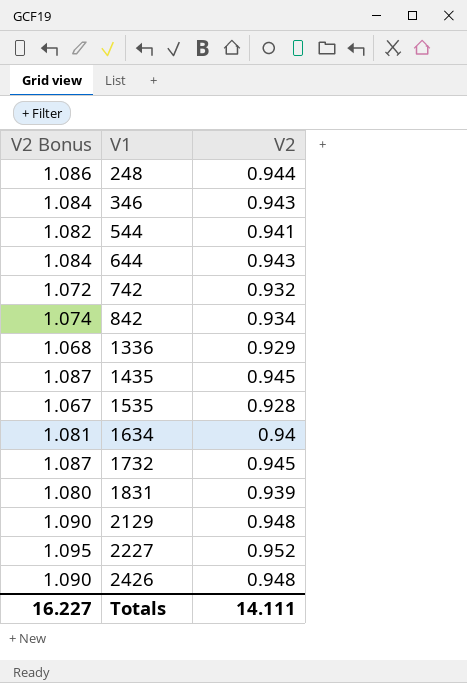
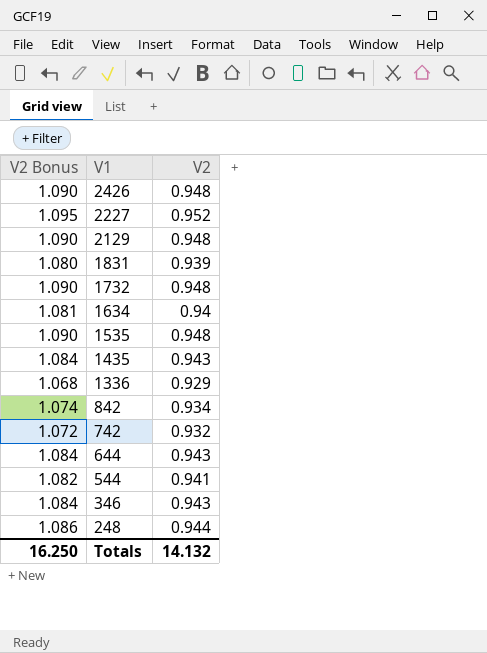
row order: V1 ascending -> V1 descending
1732 | V2 Bonus: 1.087 -> 1.090
1732 | V2: 0.945 -> 0.948
1535 | V2 Bonus: 1.067 -> 1.090
1535 | V2: 0.928 -> 0.948
1435 | V2 Bonus: 1.087 -> 1.084
1435 | V2: 0.945 -> 0.943
Totals | V2 Bonus: 16.227 -> 16.250
Totals | V2: 14.111 -> 14.132

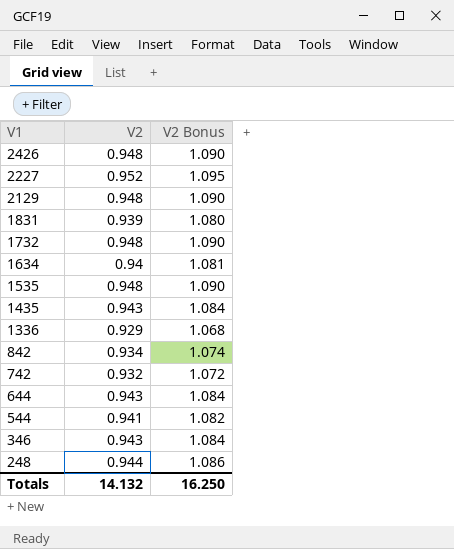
column V2 Bonus | position: 1 -> 3

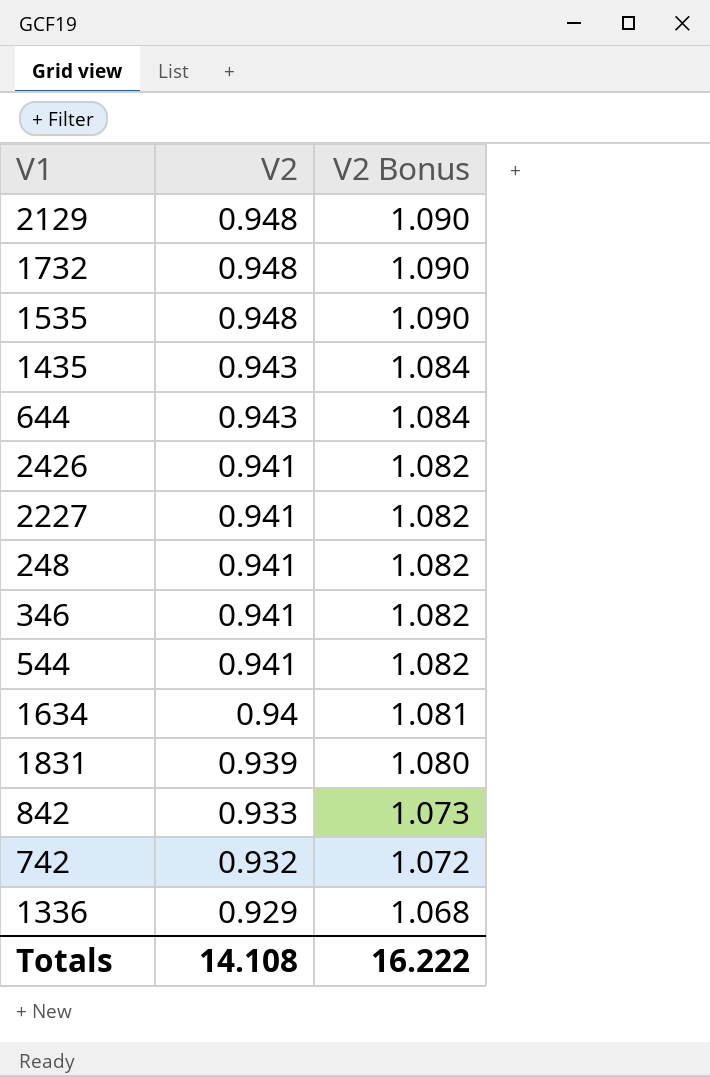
row order: V1 descending -> V2 descending
2426 | V2: 0.948 -> 0.941
2426 | V2 Bonus: 1.090 -> 1.082
2227 | V2: 0.952 -> 0.941
2227 | V2 Bonus: 1.095 -> 1.082
248 | V2: 0.944 -> 0.941
248 | V2 Bonus: 1.086 -> 1.082
346 | V2: 0.943 -> 0.941
346 | V2 Bonus: 1.084 -> 1.082
842 | V2: 0.934 -> 0.933
842 | V2 Bonus: 1.074 -> 1.073
Totals | V2: 14.132 -> 14.108
Totals | V2 Bonus: 16.250 -> 16.222

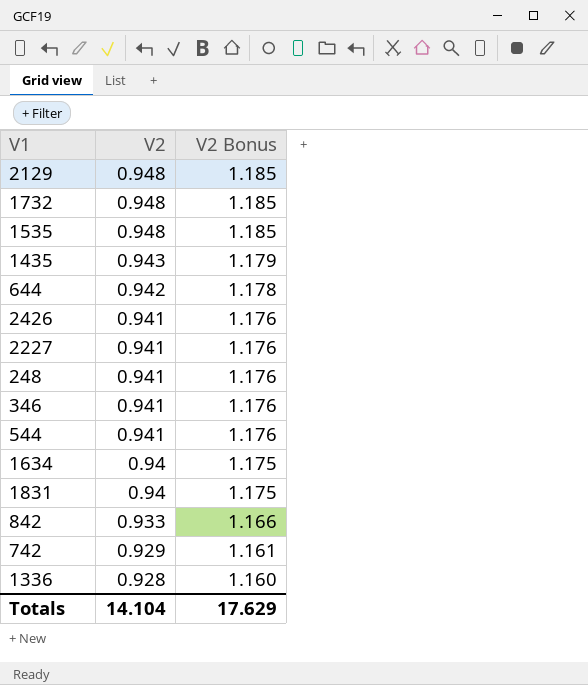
column V2 Bonus | formula: [V2] * 1.15 -> [V2] * 1.25
644 | V2: 0.943 -> 0.942
1831 | V2: 0.939 -> 0.94
742 | V2: 0.932 -> 0.929
1336 | V2: 0.929 -> 0.928
Totals | V2: 14.108 -> 14.104
Totals | V2 Bonus: 16.222 -> 17.629

